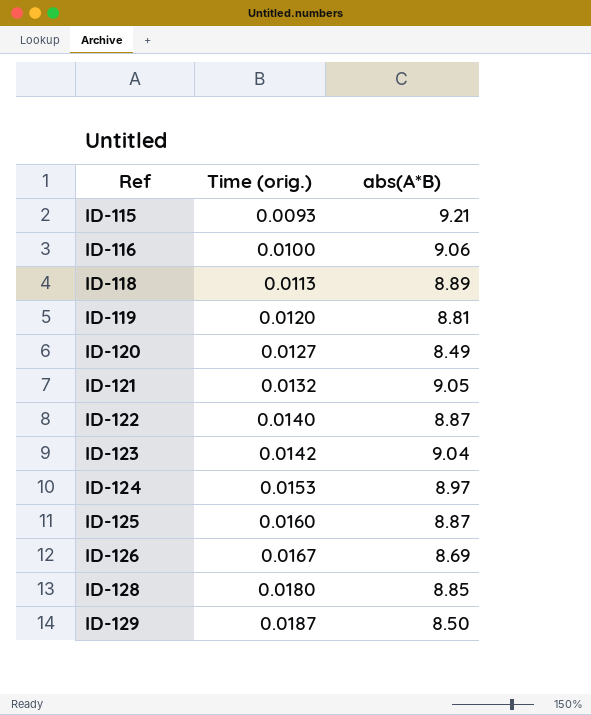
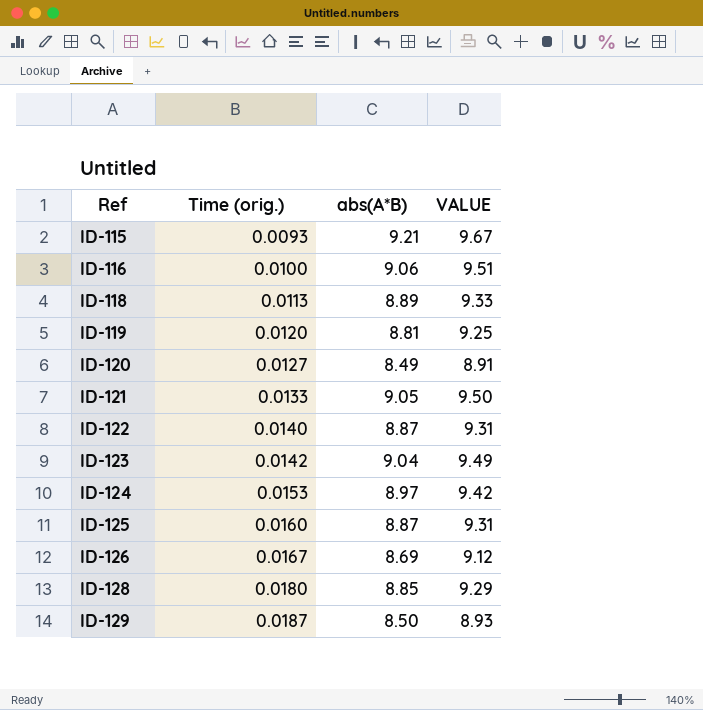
column VALUE | formula: none -> [abs(A*B)] * 1.05
ID-121 | Time (orig.): 0.0132 -> 0.0133

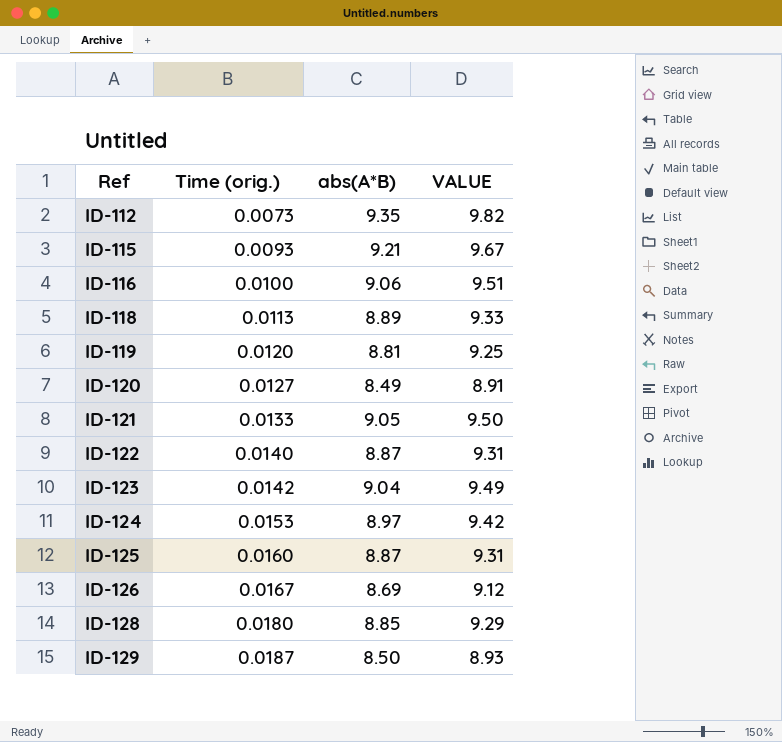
row ID-112: none -> 0.0073 | 9.35 | 9.82

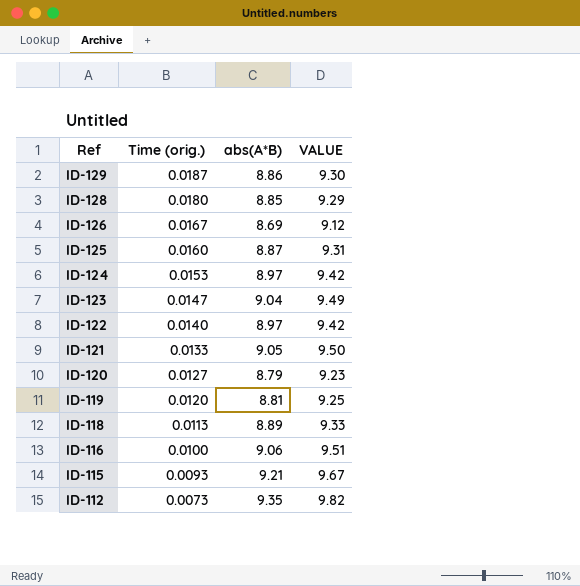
row order: Ref ascending -> Ref descending
ID-129 | abs(A*B): 8.50 -> 8.86
ID-129 | VALUE: 8.93 -> 9.30
ID-123 | Time (orig.): 0.0142 -> 0.0147
ID-122 | abs(A*B): 8.87 -> 8.97
ID-122 | VALUE: 9.31 -> 9.42
ID-120 | abs(A*B): 8.49 -> 8.79
ID-120 | VALUE: 8.91 -> 9.23

